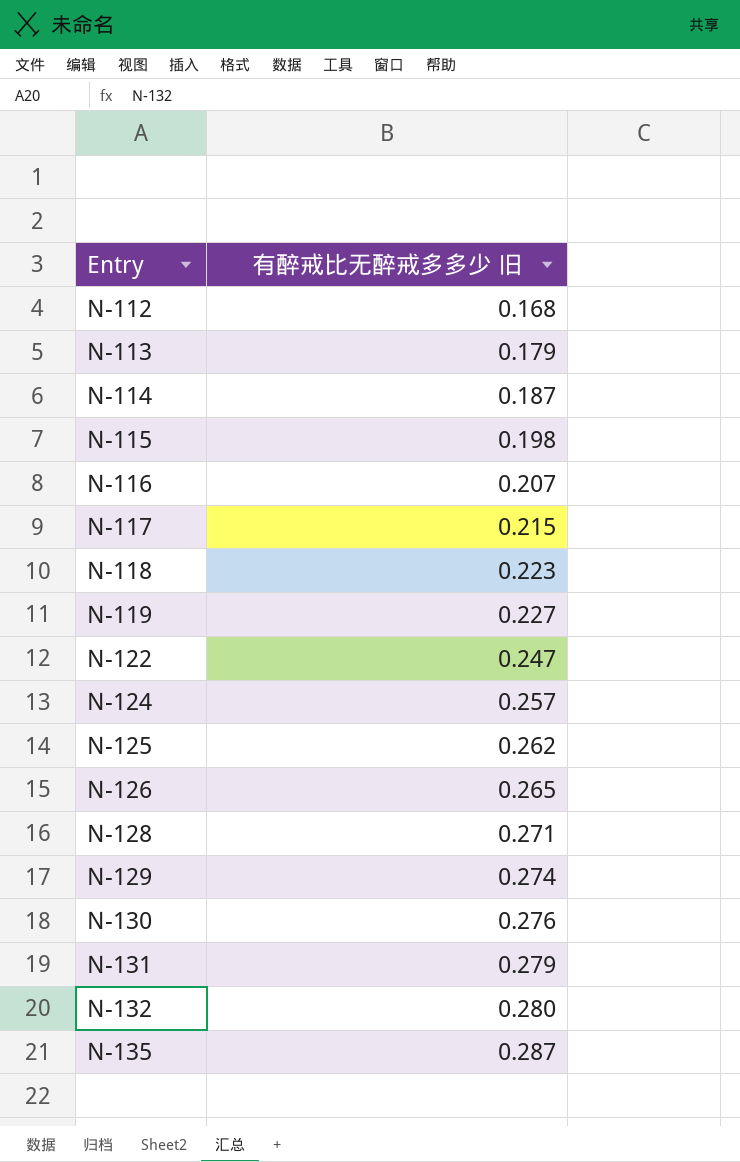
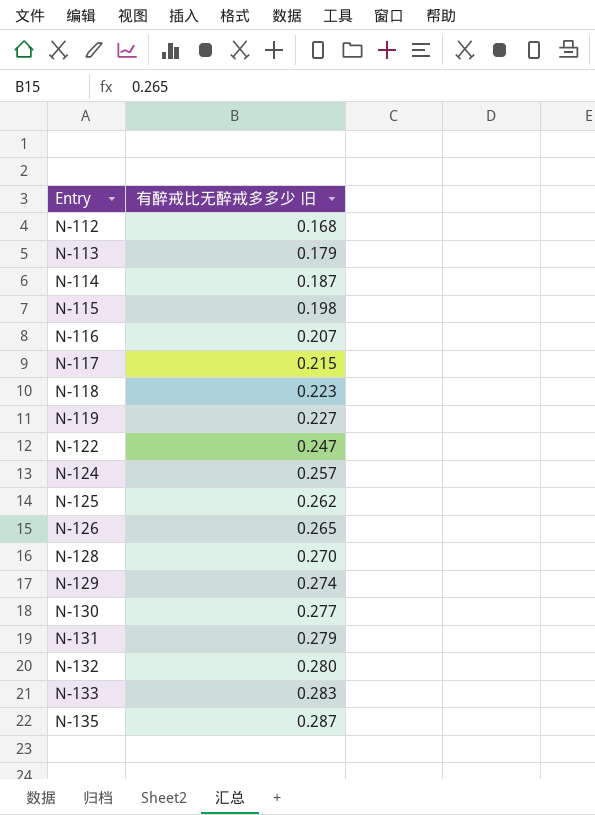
N-128 | 有醉戒比无醉戒多多少 旧: 0.271 -> 0.270
N-130 | 有醉戒比无醉戒多多少 旧: 0.276 -> 0.277
row N-133: none -> 0.283

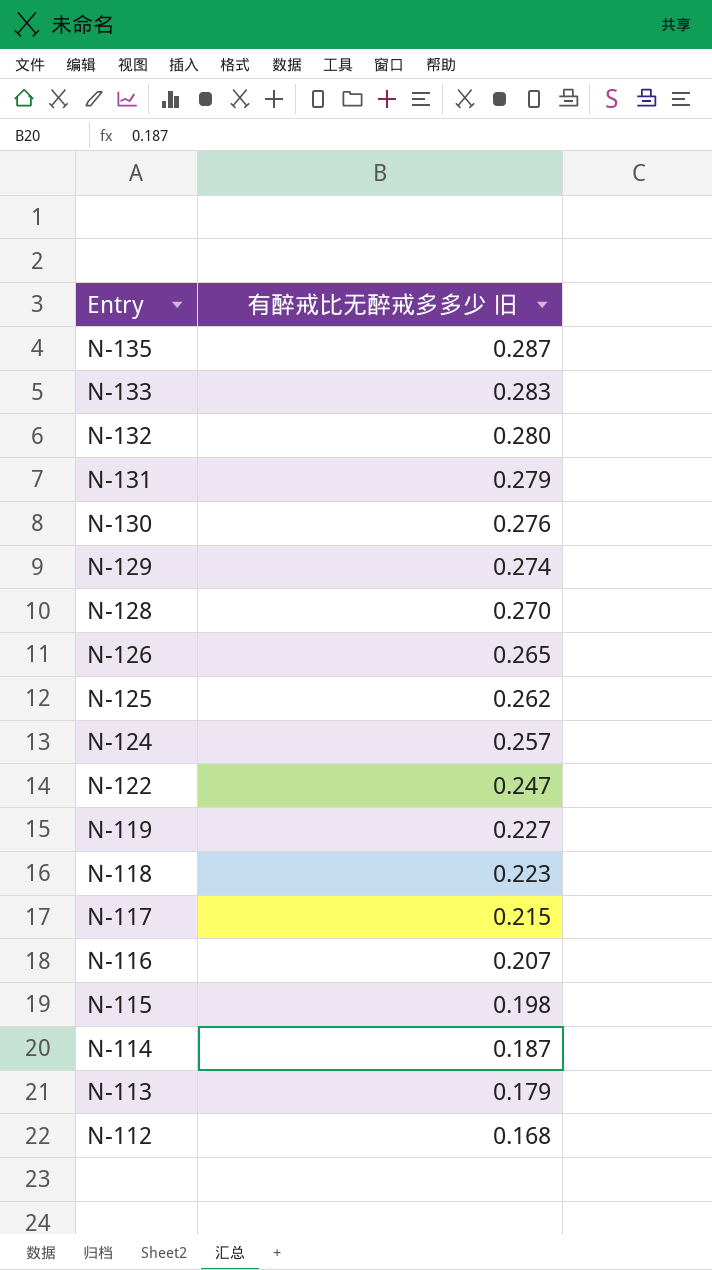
row order: Entry ascending -> Entry descending
N-130 | 有醉戒比无醉戒多多少 旧: 0.277 -> 0.276

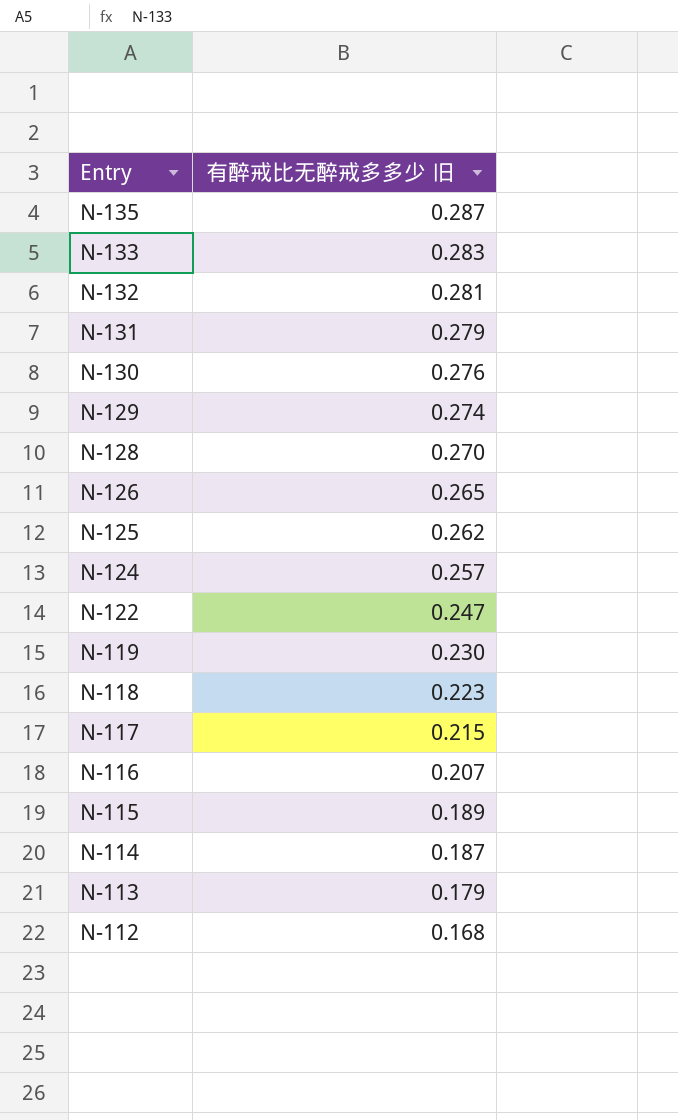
N-132 | 有醉戒比无醉戒多多少 旧: 0.280 -> 0.281
N-119 | 有醉戒比无醉戒多多少 旧: 0.227 -> 0.230
N-115 | 有醉戒比无醉戒多多少 旧: 0.198 -> 0.189

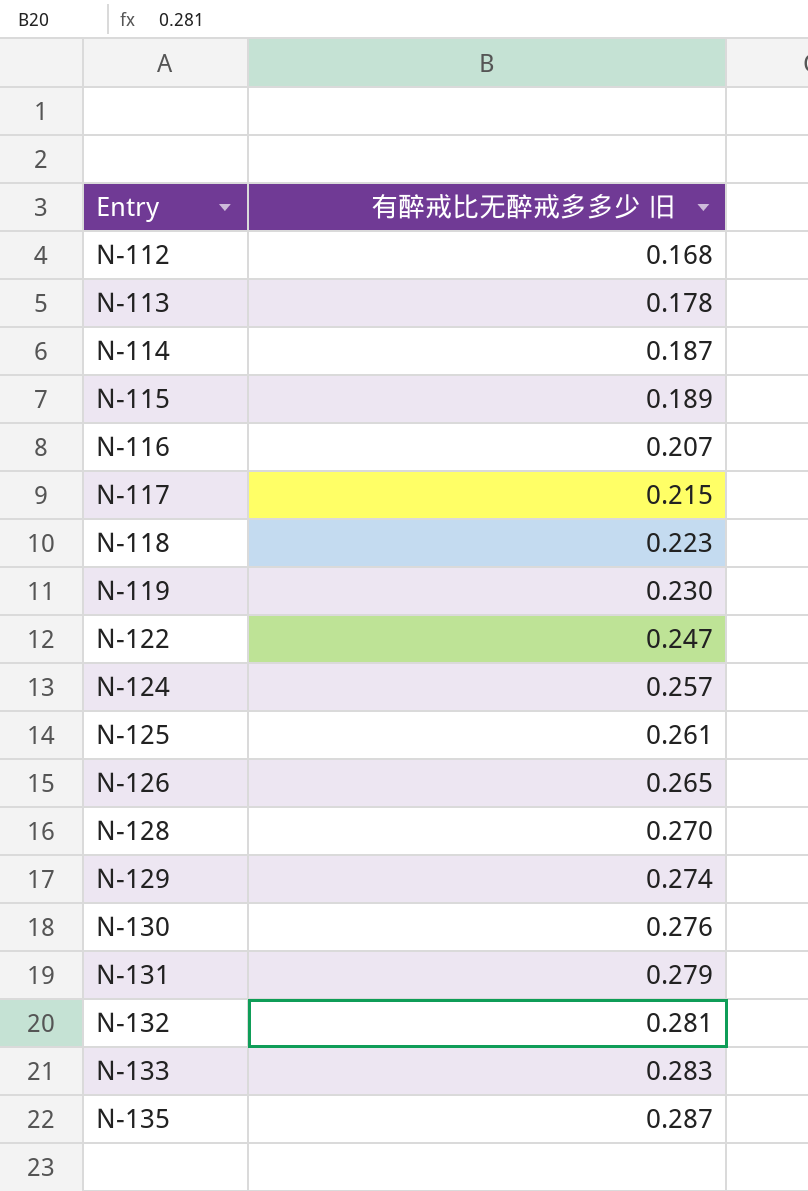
row order: Entry descending -> Entry ascending
N-113 | 有醉戒比无醉戒多多少 旧: 0.179 -> 0.178
N-125 | 有醉戒比无醉戒多多少 旧: 0.262 -> 0.261

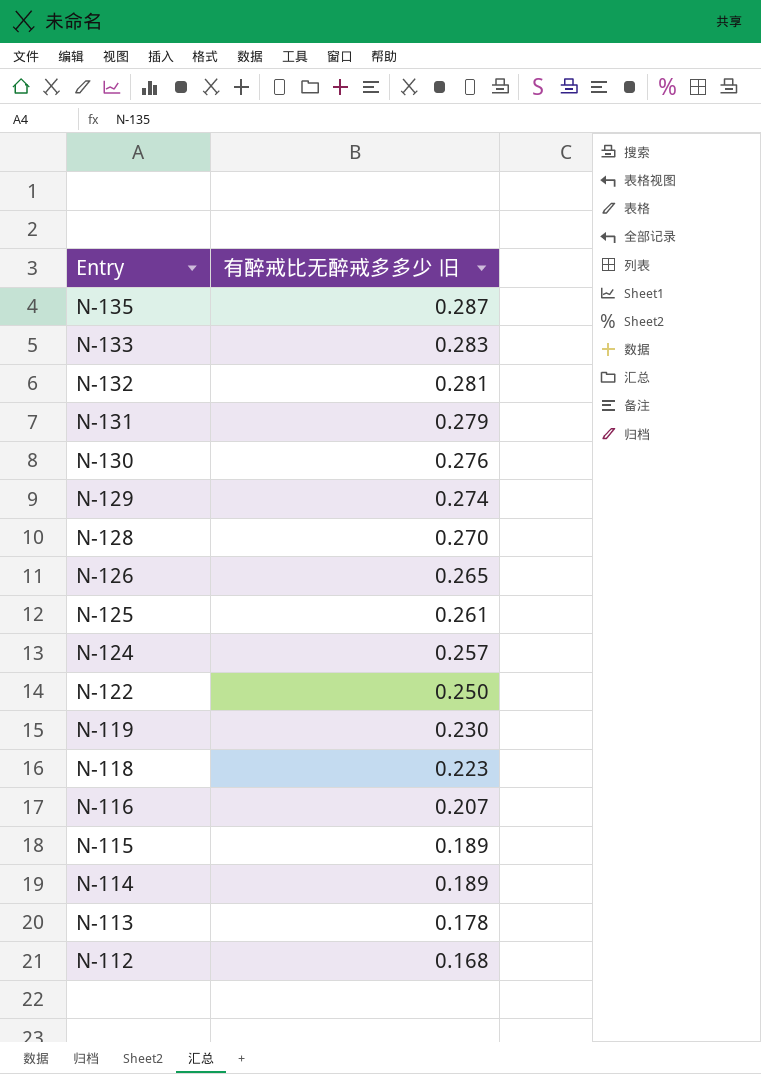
row order: Entry ascending -> Entry descending
row N-117: 0.215 -> none
N-122 | 有醉戒比无醉戒多多少 旧: 0.247 -> 0.250
N-114 | 有醉戒比无醉戒多多少 旧: 0.187 -> 0.189

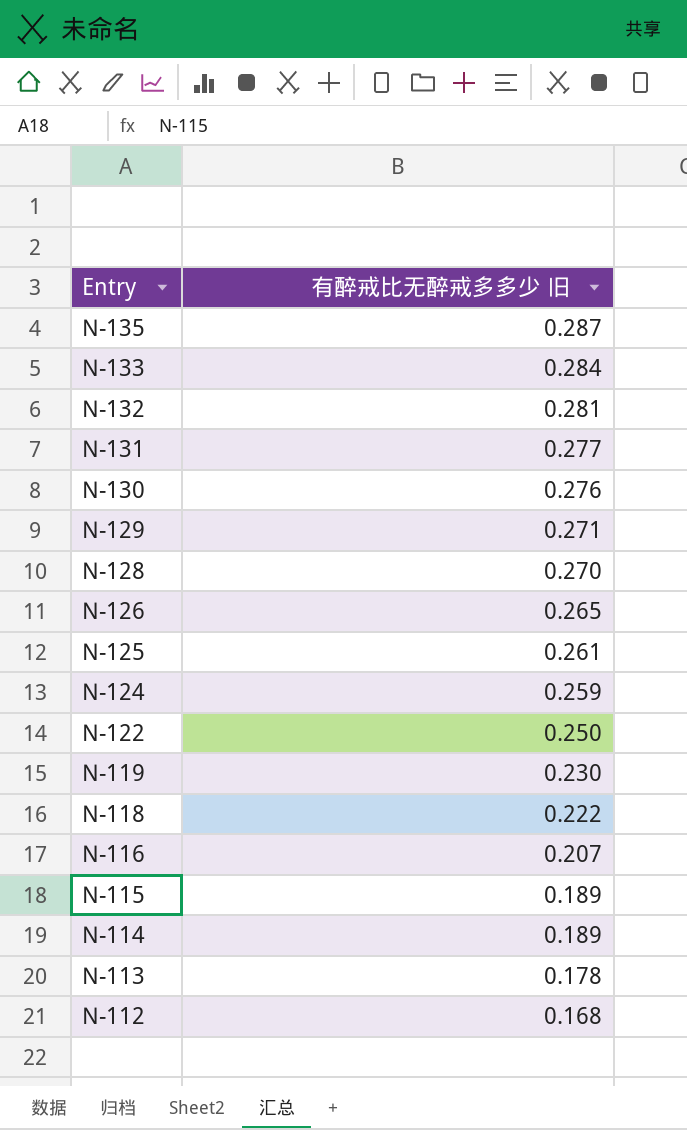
N-133 | 有醉戒比无醉戒多多少 旧: 0.283 -> 0.284
N-131 | 有醉戒比无醉戒多多少 旧: 0.279 -> 0.277
N-129 | 有醉戒比无醉戒多多少 旧: 0.274 -> 0.271
N-124 | 有醉戒比无醉戒多多少 旧: 0.257 -> 0.259
N-118 | 有醉戒比无醉戒多多少 旧: 0.223 -> 0.222

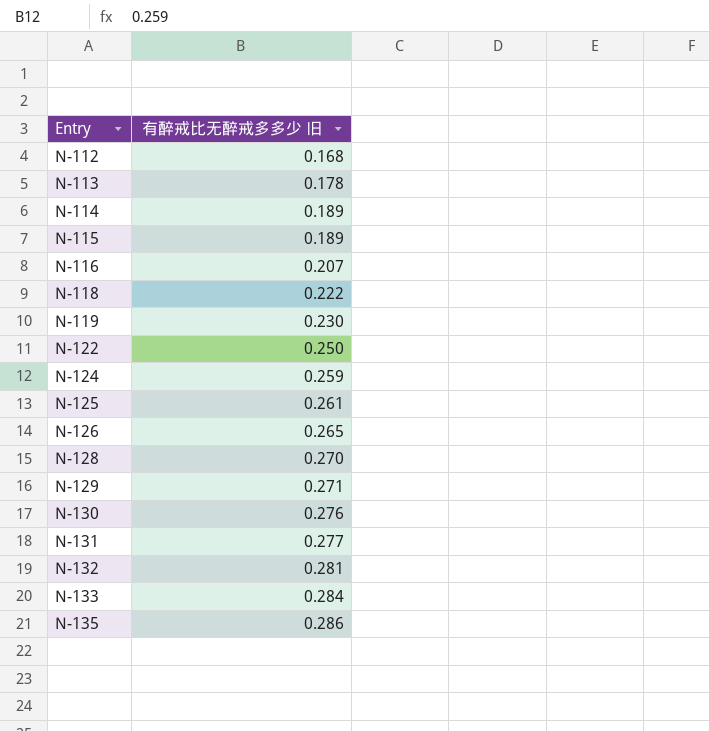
row order: Entry descending -> Entry ascending
N-135 | 有醉戒比无醉戒多多少 旧: 0.287 -> 0.286

